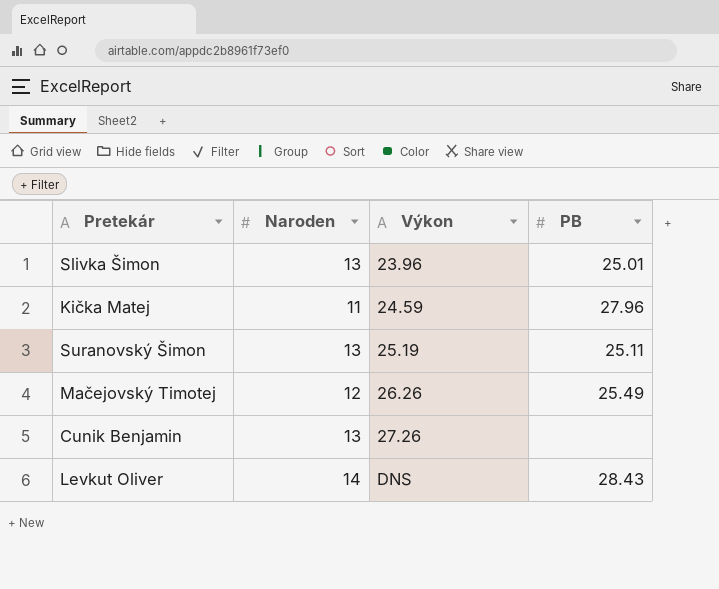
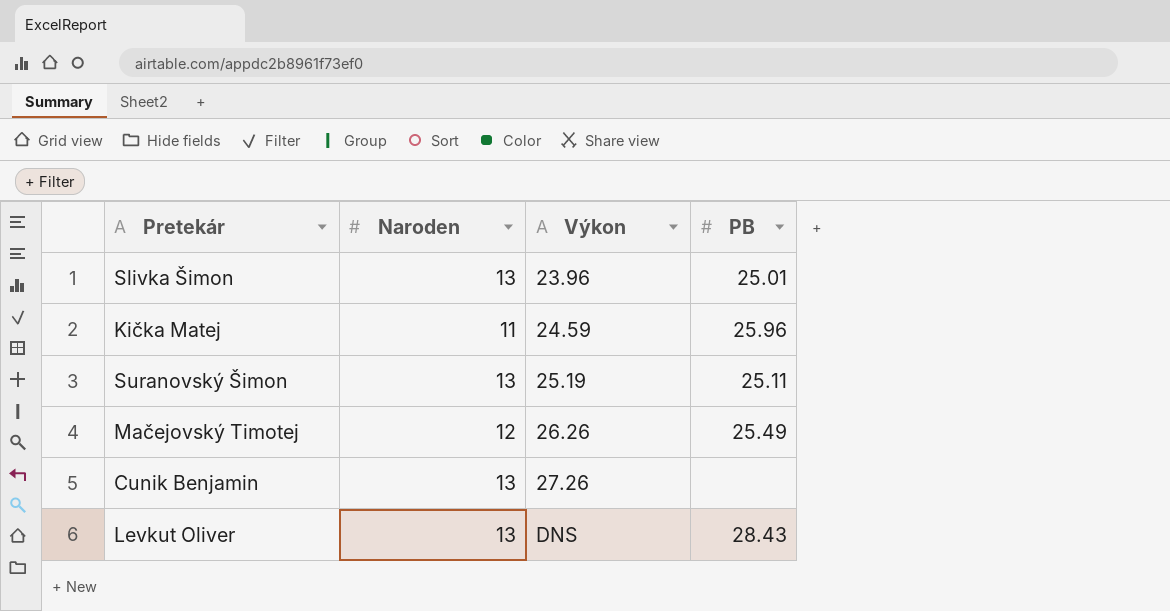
Kička Matej | PB: 27.96 -> 25.96
Levkut Oliver | Naroden: 14 -> 13

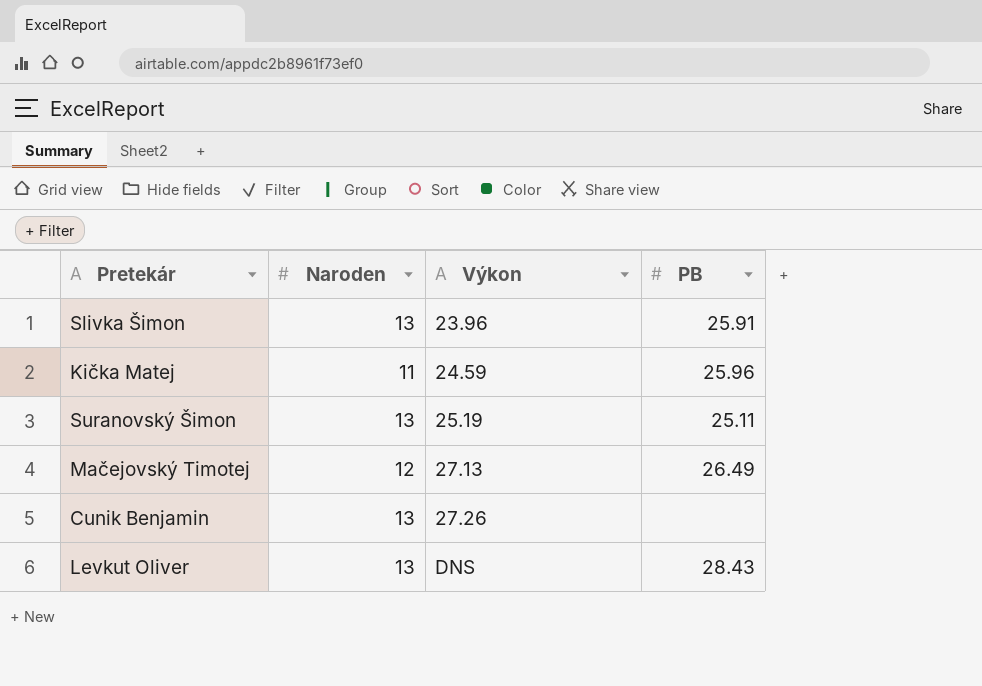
Slivka Šimon | PB: 25.01 -> 25.91
Mačejovský Timotej | Výkon: 26.26 -> 27.13
Mačejovský Timotej | PB: 25.49 -> 26.49

